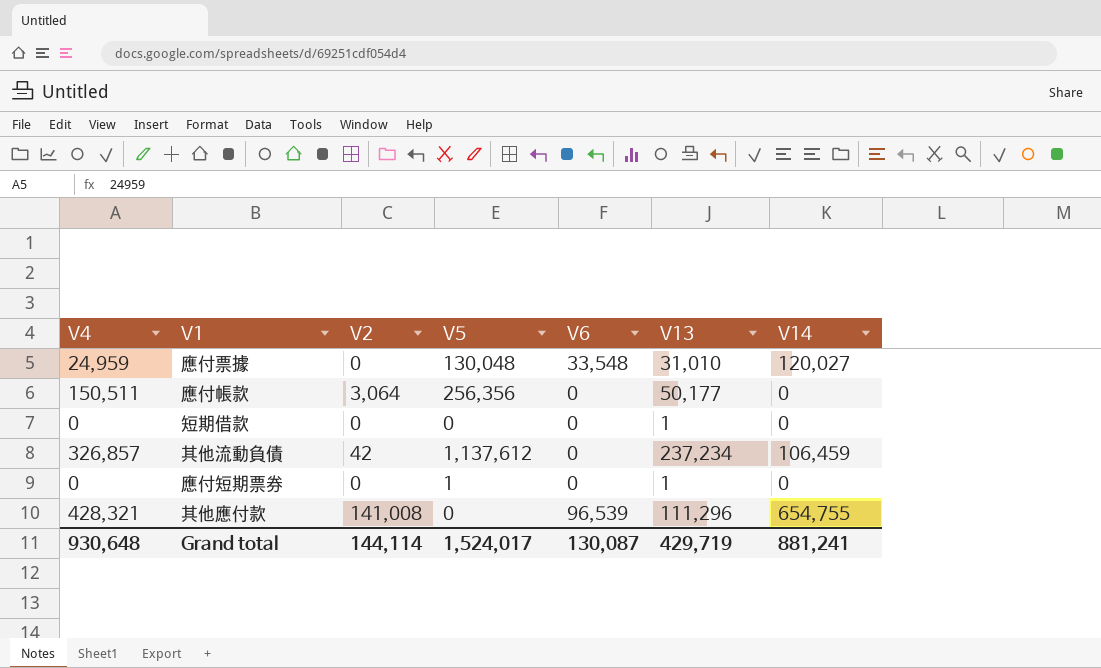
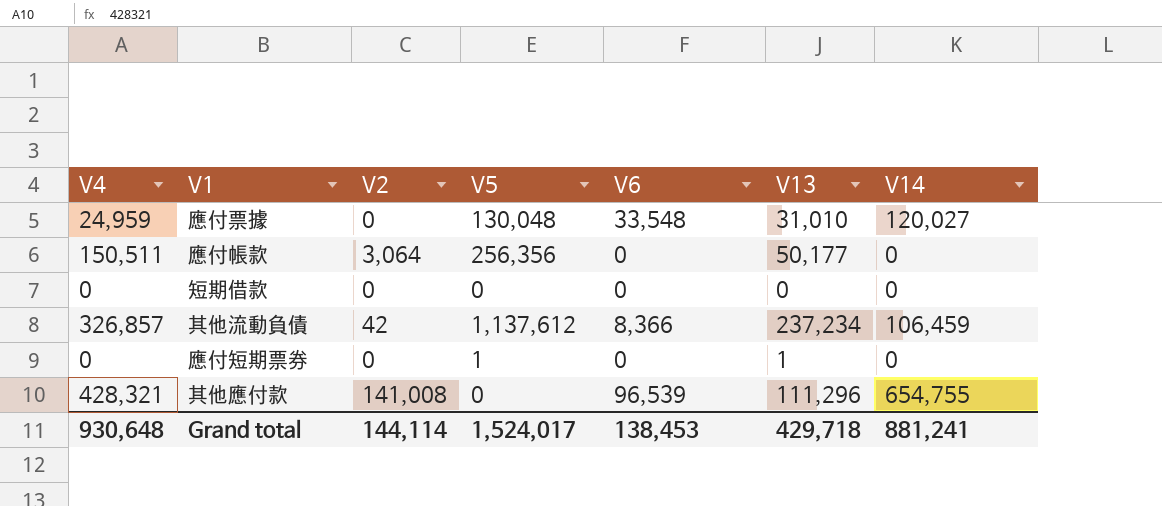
短期借款 | V13: 1 -> 0
其他流動負債 | V6: 0 -> 8,366
Grand total | V6: 130,087 -> 138,453
Grand total | V13: 429,719 -> 429,718

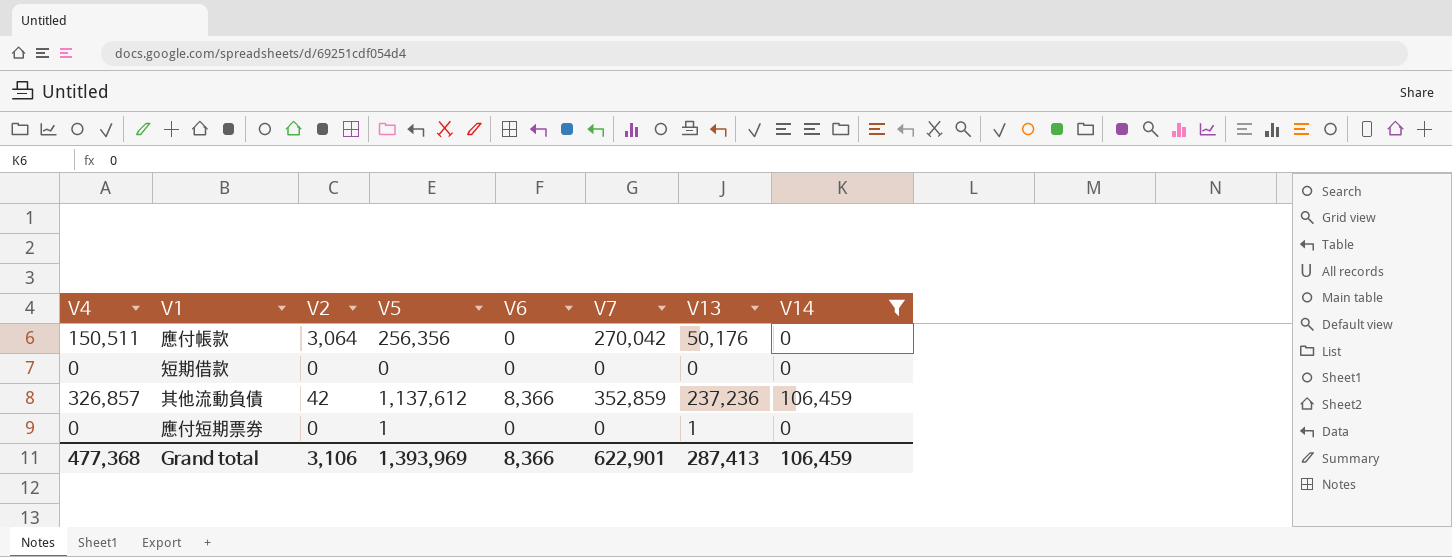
filter: none -> V14 <= 106,459
column V7 | position: none -> 6
應付帳款 | V13: 50,177 -> 50,176
其他流動負債 | V13: 237,234 -> 237,236
Grand total | V4: 930,648 -> 477,368
Grand total | V2: 144,114 -> 3,106
Grand total | V5: 1,524,017 -> 1,393,969
Grand total | V6: 138,453 -> 8,366
Grand total | V13: 429,718 -> 287,413
Grand total | V14: 881,241 -> 106,459

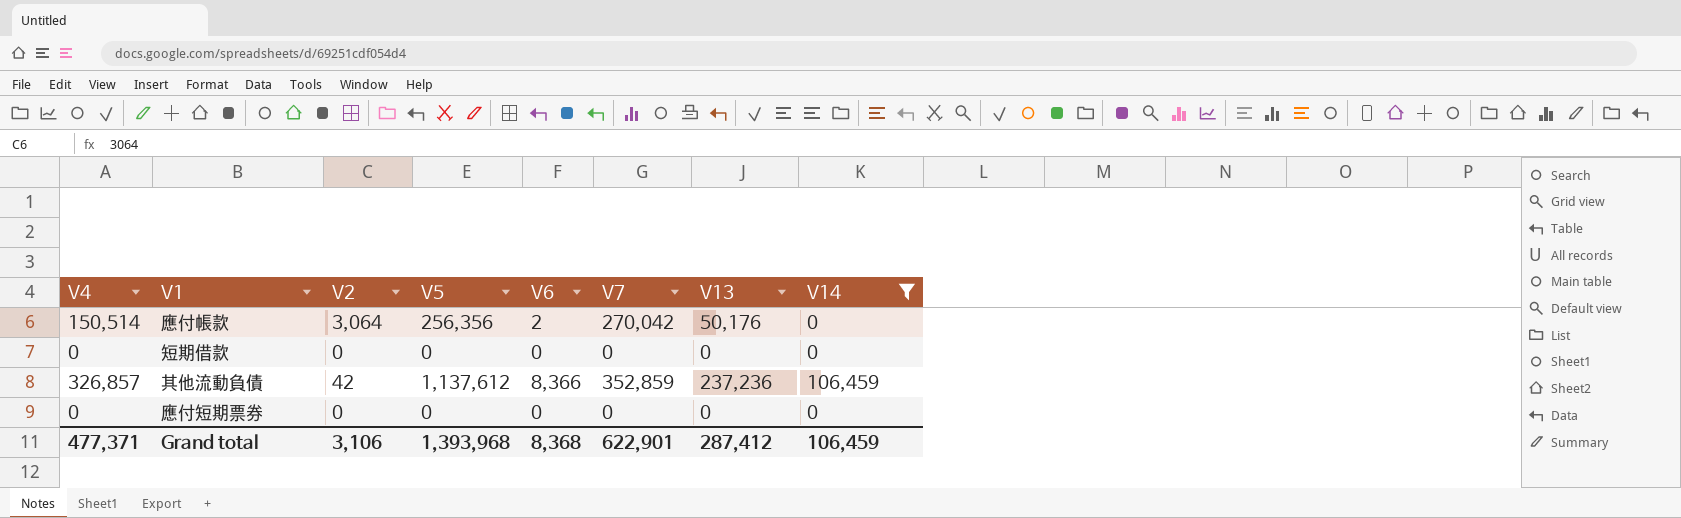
應付帳款 | V4: 150,511 -> 150,514
應付帳款 | V6: 0 -> 2
應付短期票券 | V5: 1 -> 0
應付短期票券 | V13: 1 -> 0
Grand total | V4: 477,368 -> 477,371
Grand total | V5: 1,393,969 -> 1,393,968
Grand total | V6: 8,366 -> 8,368
Grand total | V13: 287,413 -> 287,412

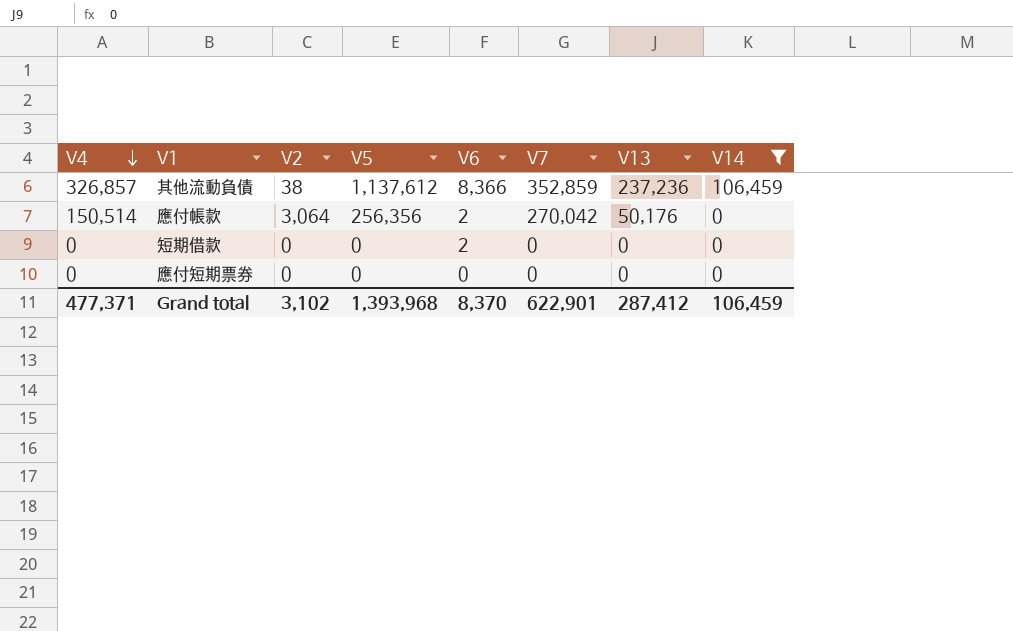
row order: none -> V4 descending
其他流動負債 | V2: 42 -> 38
短期借款 | V6: 0 -> 2
Grand total | V2: 3,106 -> 3,102
Grand total | V6: 8,368 -> 8,370

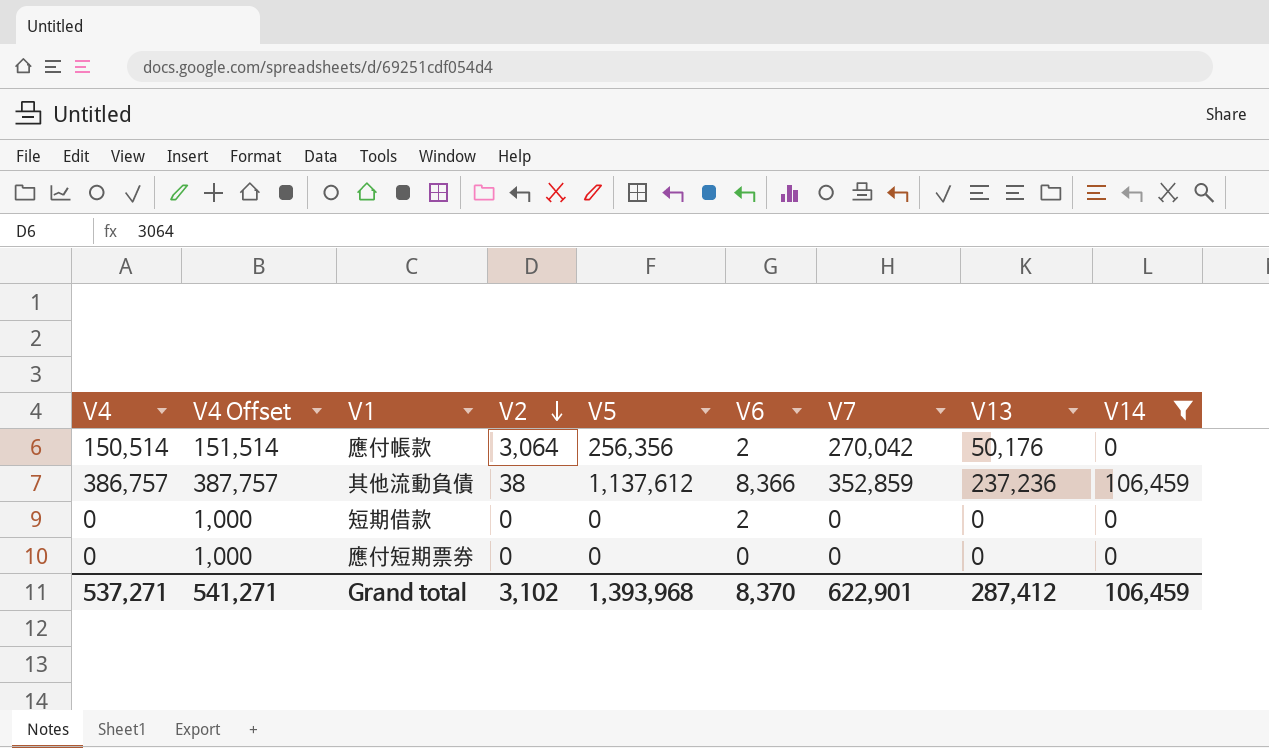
row order: V4 descending -> V2 descending
column V4 Offset | formula: none -> [V4] + 1000
其他流動負債 | V4: 326,857 -> 386,757
Grand total | V4: 477,371 -> 537,271

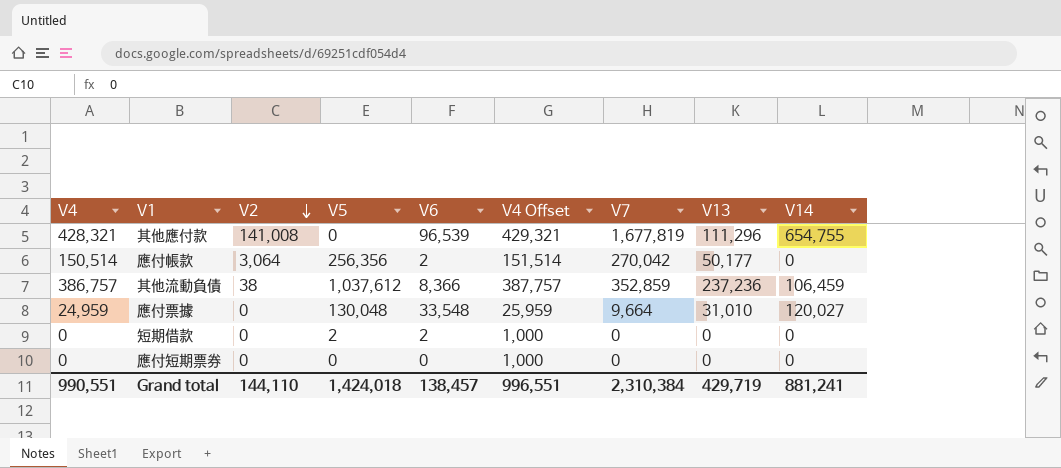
filter: V14 <= 106,459 -> none
column V4 Offset | position: 2 -> 6
應付帳款 | V13: 50,176 -> 50,177
其他流動負債 | V5: 1,137,612 -> 1,037,612
短期借款 | V5: 0 -> 2
Grand total | V4: 537,271 -> 990,551
Grand total | V2: 3,102 -> 144,110
Grand total | V5: 1,393,968 -> 1,424,018
Grand total | V6: 8,370 -> 138,457
Grand total | V4 Offset: 541,271 -> 996,551
Grand total | V7: 622,901 -> 2,310,384
Grand total | V13: 287,412 -> 429,719
Grand total | V14: 106,459 -> 881,241

